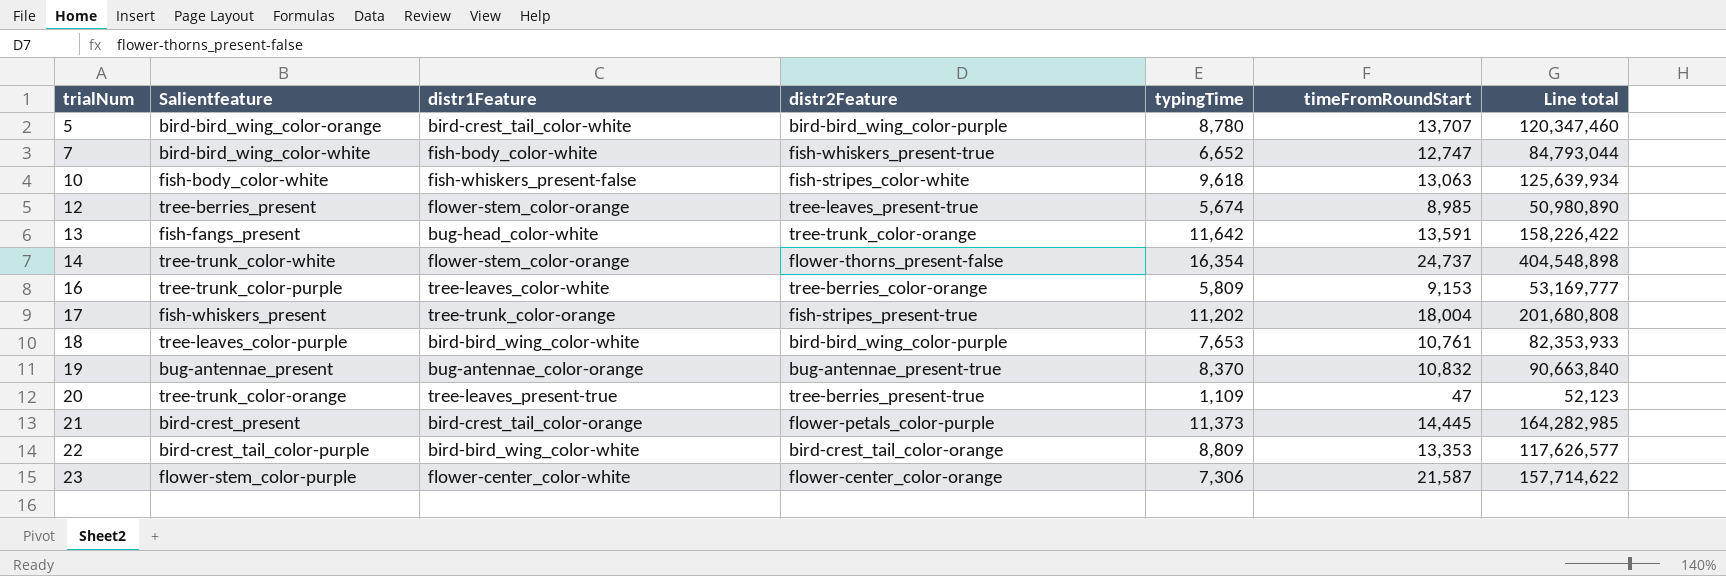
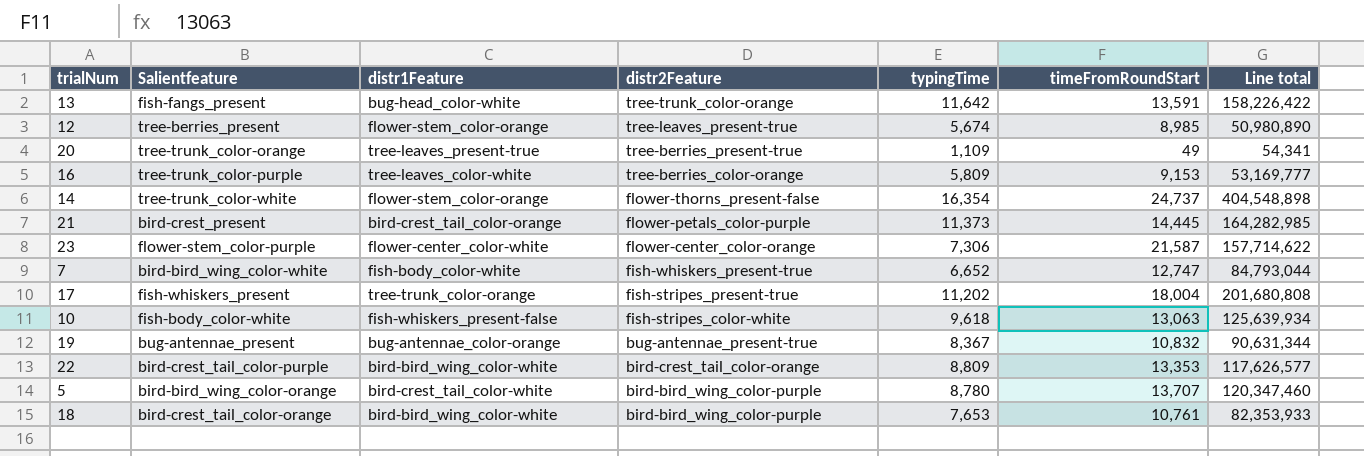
row order: trialNum ascending -> distr2Feature descending
20 | timeFromRoundStart: 47 -> 49
20 | Line total: 52,123 -> 54,341
19 | typingTime: 8,370 -> 8,367
19 | Line total: 90,663,840 -> 90,631,344
18 | Salientfeature: tree-leaves_color-purple -> bird-crest_tail_color-orange

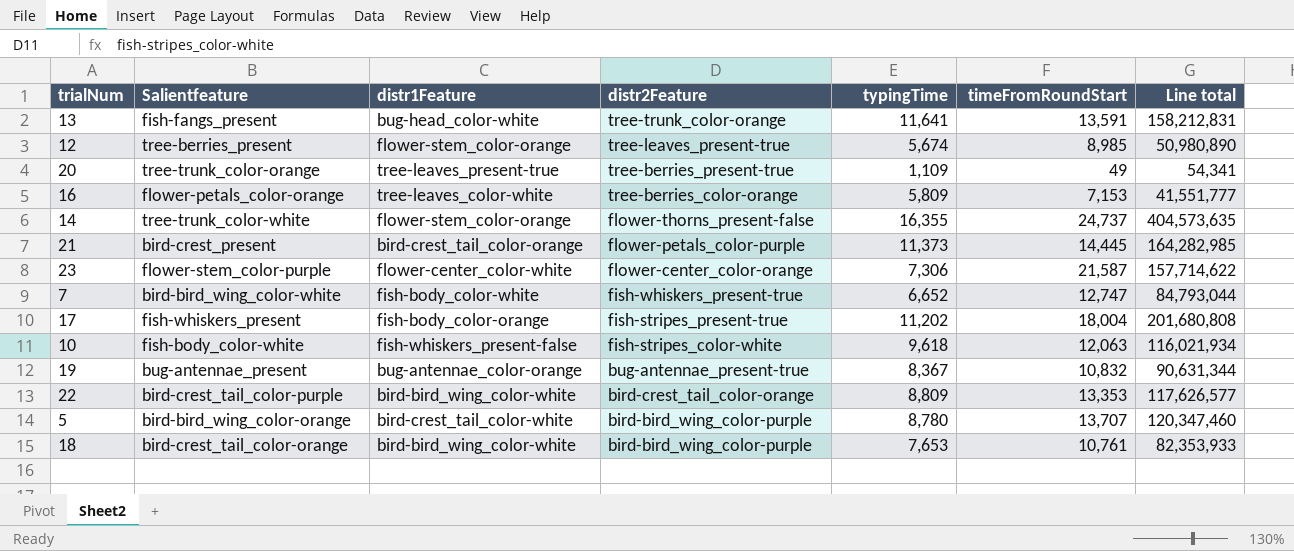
13 | typingTime: 11,642 -> 11,641
13 | Line total: 158,226,422 -> 158,212,831
16 | Salientfeature: tree-trunk_color-purple -> flower-petals_color-orange
16 | timeFromRoundStart: 9,153 -> 7,153
16 | Line total: 53,169,777 -> 41,551,777
14 | typingTime: 16,354 -> 16,355
14 | Line total: 404,548,898 -> 404,573,635
17 | distr1Feature: tree-trunk_color-orange -> fish-body_color-orange
10 | timeFromRoundStart: 13,063 -> 12,063
10 | Line total: 125,639,934 -> 116,021,934

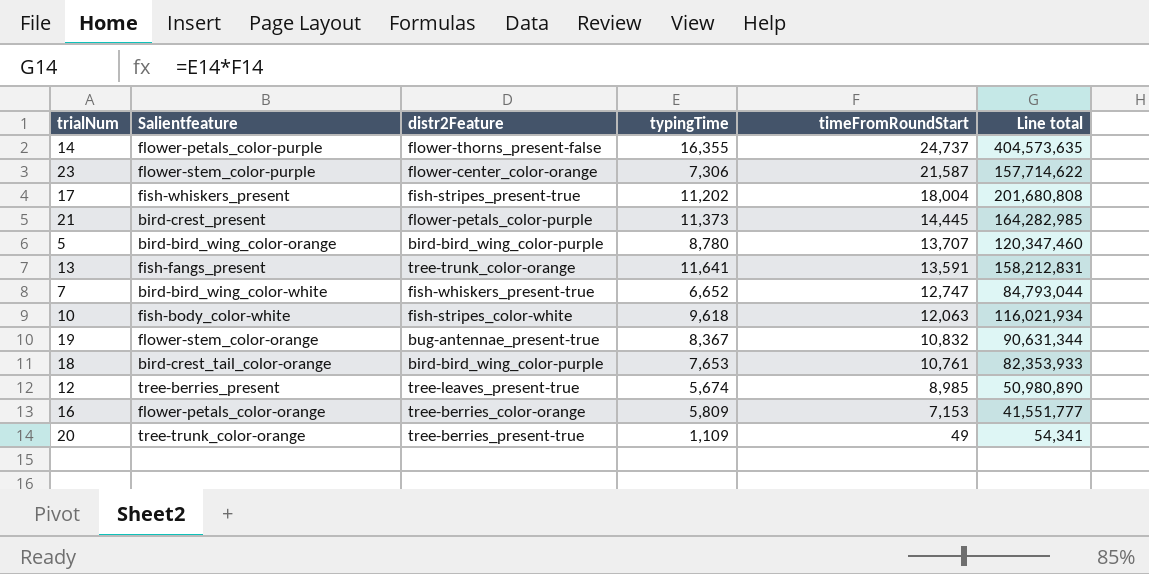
row order: distr2Feature descending -> timeFromRoundStart descending
column distr1Feature | position: 3 -> none
row 22: bird-crest_tail_color-purple | bird-bird_wing_color-white | bird-crest_tail_color-orange | 8,809 | 13,353 | 117,626,577 -> none
14 | Salientfeature: tree-trunk_color-white -> flower-petals_color-purple
19 | Salientfeature: bug-antennae_present -> flower-stem_color-orange

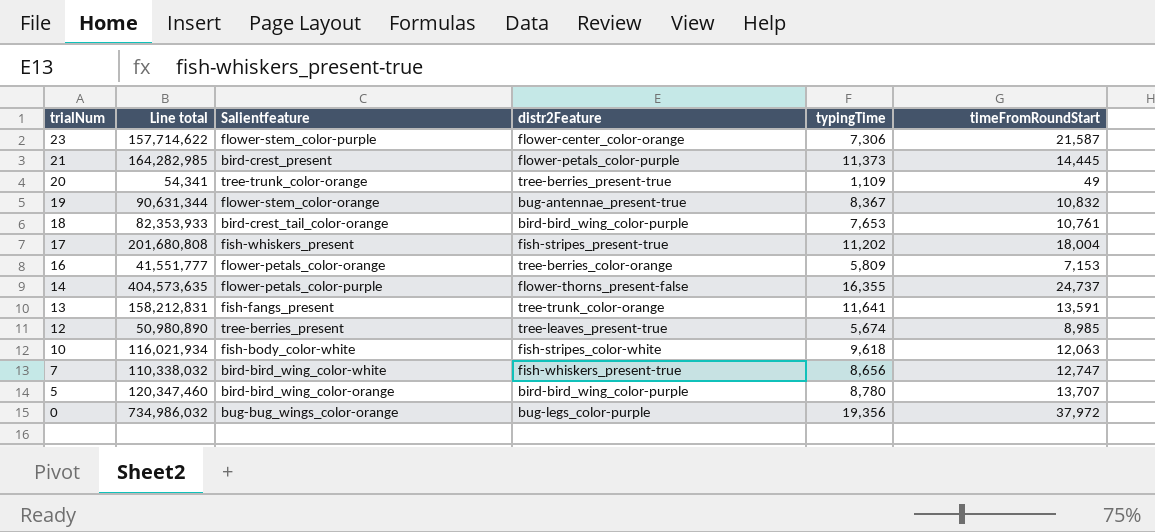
row order: timeFromRoundStart descending -> trialNum descending
column Line total | position: 6 -> 2
7 | Line total: 84,793,044 -> 110,338,032
7 | typingTime: 6,652 -> 8,656
row 0: none -> 734,986,032 | bug-bug_wings_color-orange | bug-legs_color-purple | 19,356 | 37,972

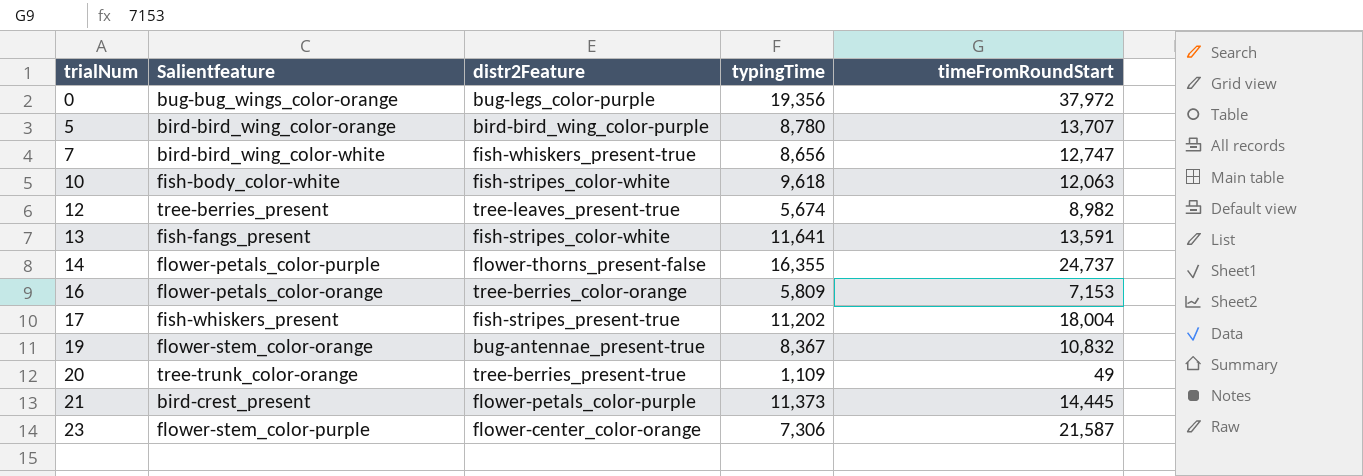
row order: trialNum descending -> trialNum ascending
column Line total | formula: [typingTime] * [timeFromRoundStart] -> none
row 18: 82,353,933 | bird-crest_tail_color-orange | bird-bird_wing_color-purple | 7,653 | 10,761 -> none
12 | timeFromRoundStart: 8,985 -> 8,982
13 | distr2Feature: tree-trunk_color-orange -> fish-stripes_color-white

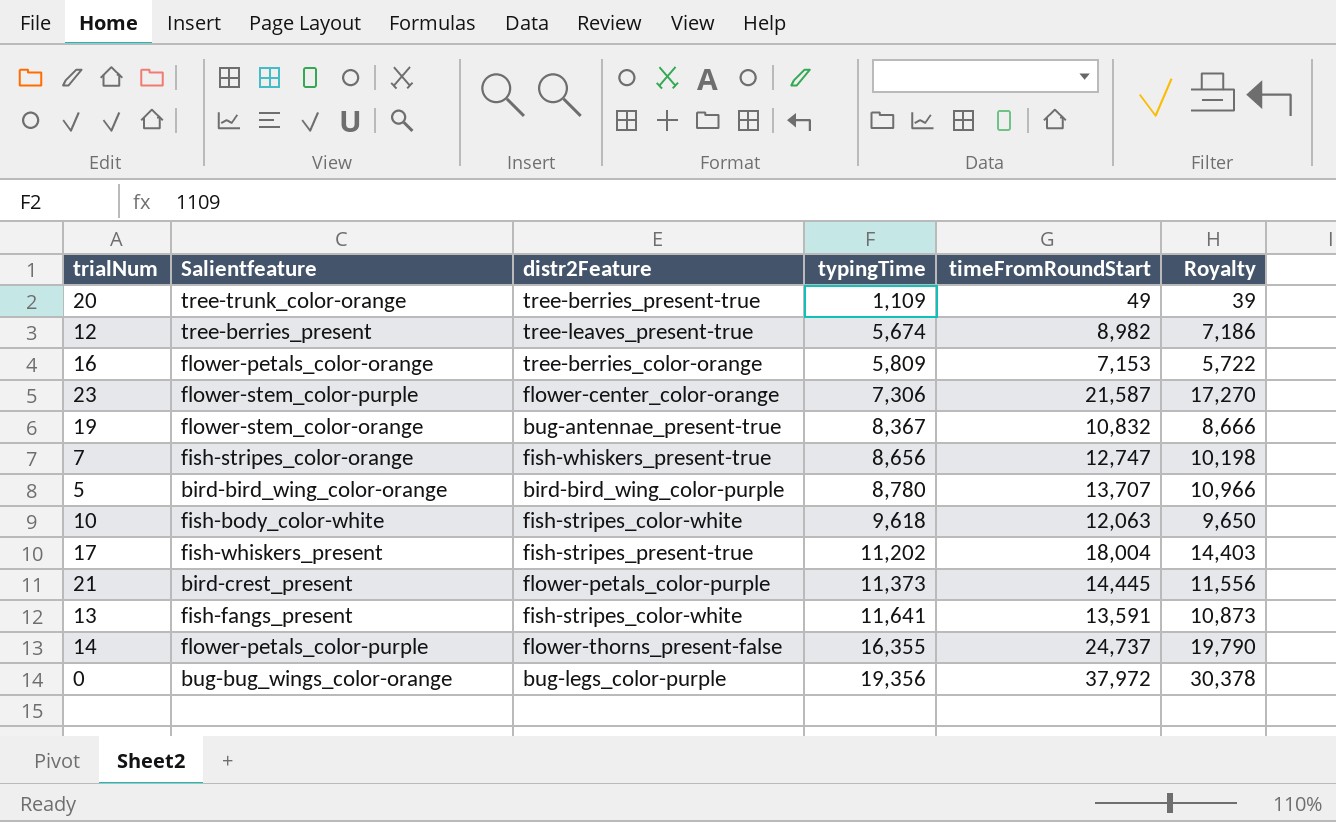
row order: trialNum ascending -> typingTime ascending
column Royalty | formula: none -> [timeFromRoundStart] * 0.8
7 | Salientfeature: bird-bird_wing_color-white -> fish-stripes_color-orange

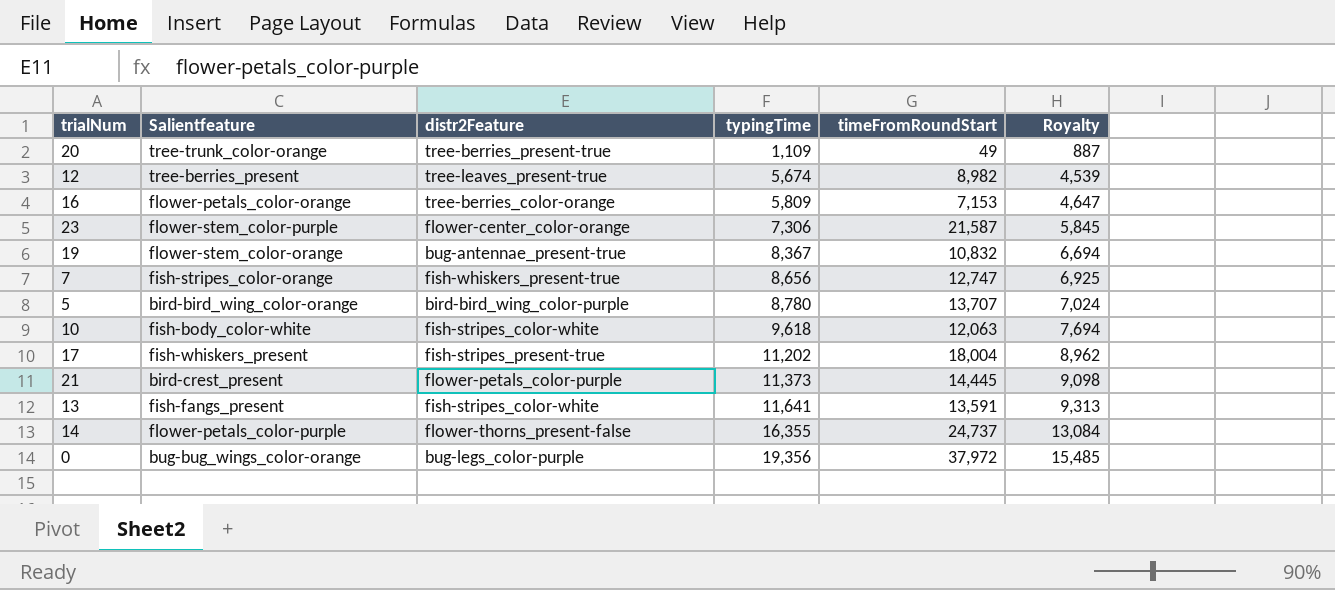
column Royalty | formula: [timeFromRoundStart] * 0.8 -> [typingTime] * 0.8

